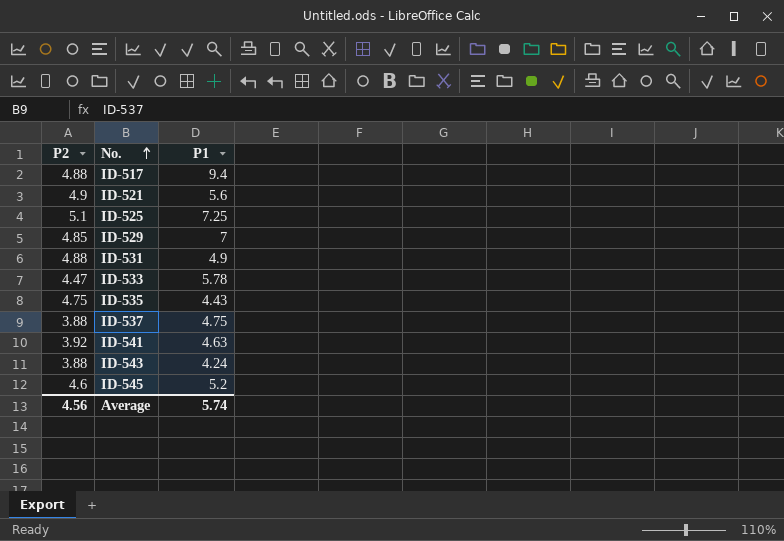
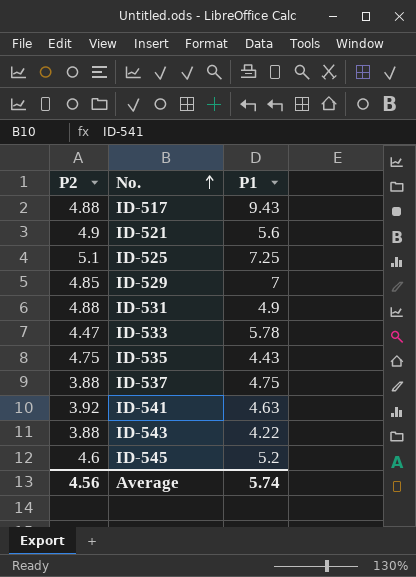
ID-517 | P1: 9.4 -> 9.43
ID-543 | P1: 4.24 -> 4.22

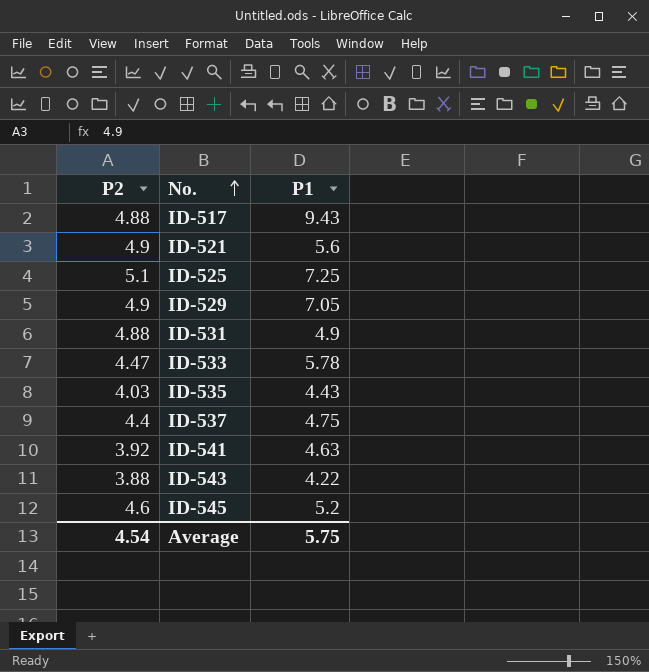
ID-529 | P2: 4.85 -> 4.9
ID-529 | P1: 7 -> 7.05
ID-535 | P2: 4.75 -> 4.03
ID-537 | P2: 3.88 -> 4.4
Average | P2: 4.56 -> 4.54
Average | P1: 5.74 -> 5.75

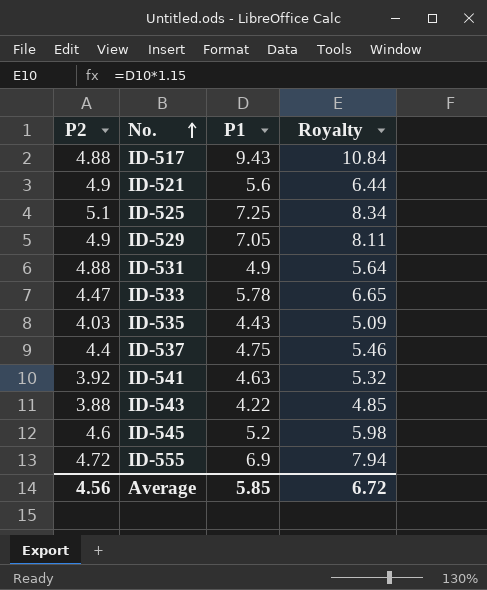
column Royalty | formula: none -> [P1] * 1.15
row ID-555: none -> 4.72 | 6.9 | 7.94
Average | P2: 4.54 -> 4.56
Average | P1: 5.75 -> 5.85

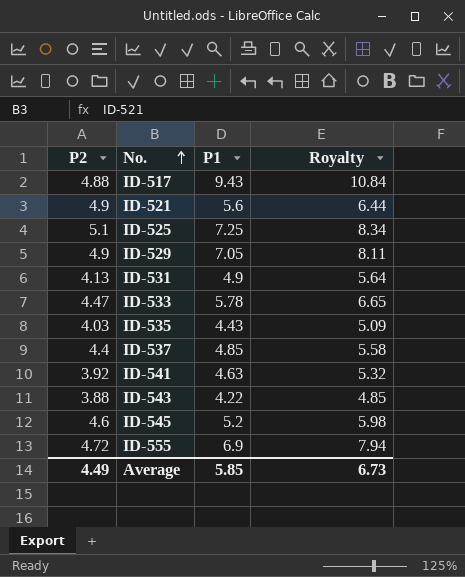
ID-531 | P2: 4.88 -> 4.13
ID-537 | P1: 4.75 -> 4.85
ID-537 | Royalty: 5.46 -> 5.58
Average | P2: 4.56 -> 4.49
Average | Royalty: 6.72 -> 6.73

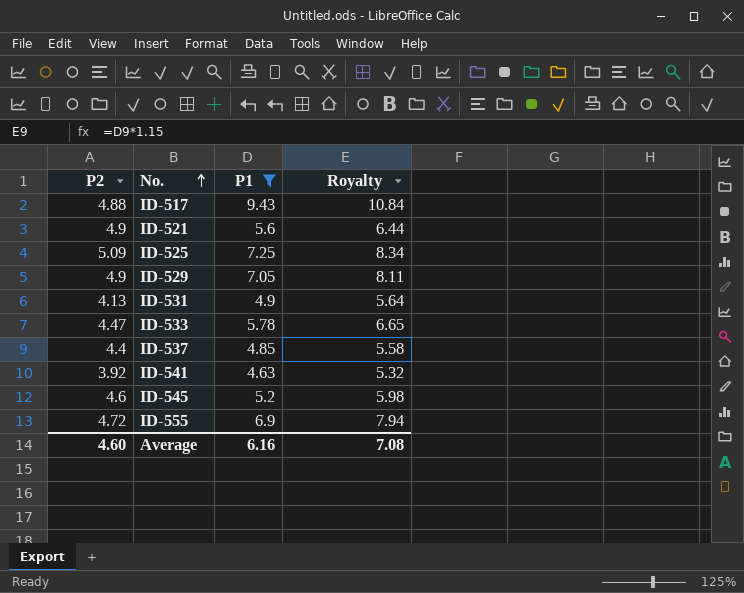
filter: none -> P1 >= 4.63
ID-525 | P2: 5.1 -> 5.09
Average | P2: 4.49 -> 4.60
Average | P1: 5.85 -> 6.16
Average | Royalty: 6.73 -> 7.08

